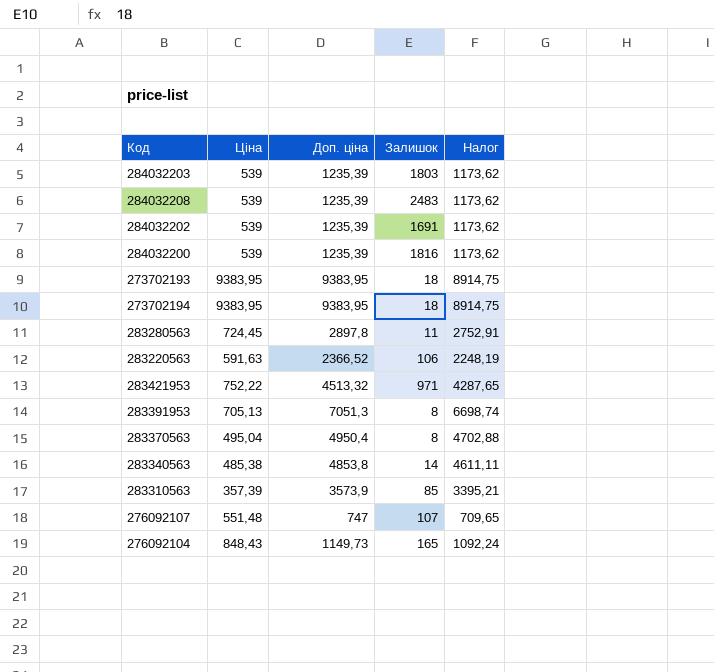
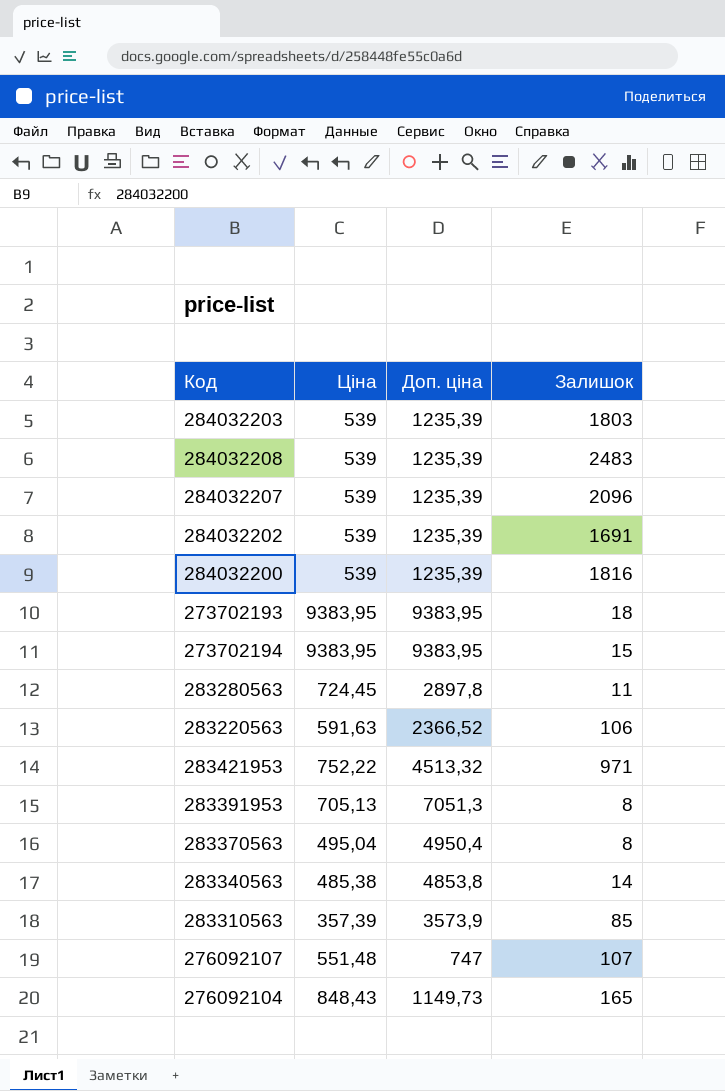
column Налог | formula: [Доп. ціна] * 0,95 -> none
row 284032207: none -> 539 | 1235,39 | 2096
273702194 | Залишок: 18 -> 15

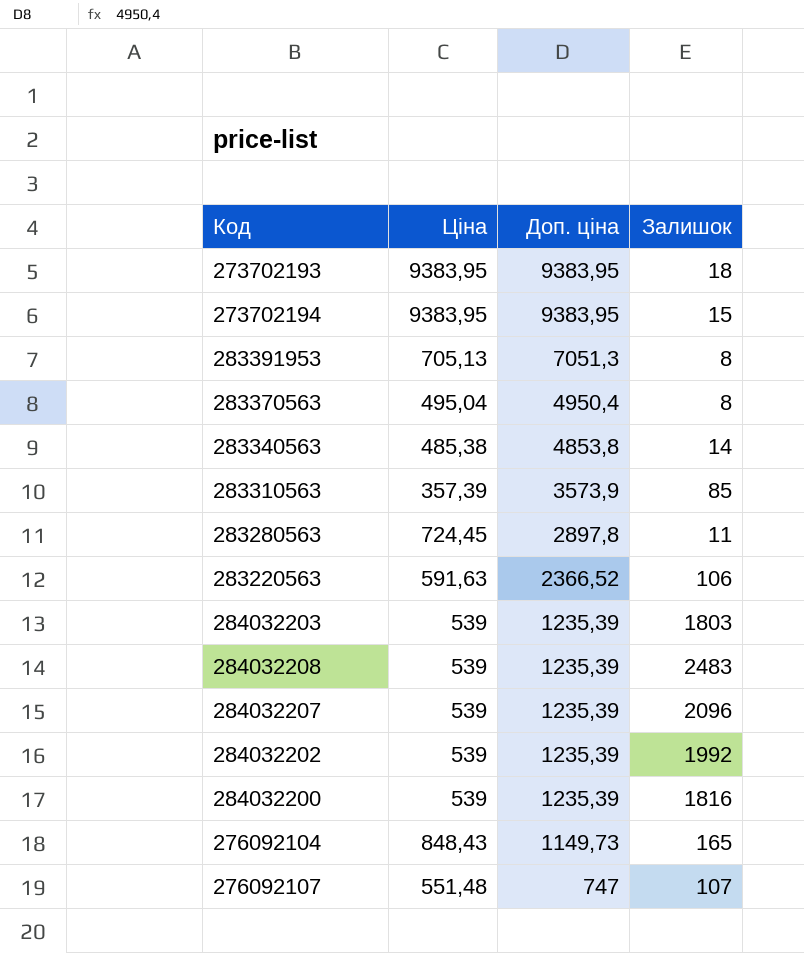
row order: none -> Доп. ціна descending
row 283421953: 752,22 | 4513,32 | 971 -> none
284032202 | Залишок: 1691 -> 1992

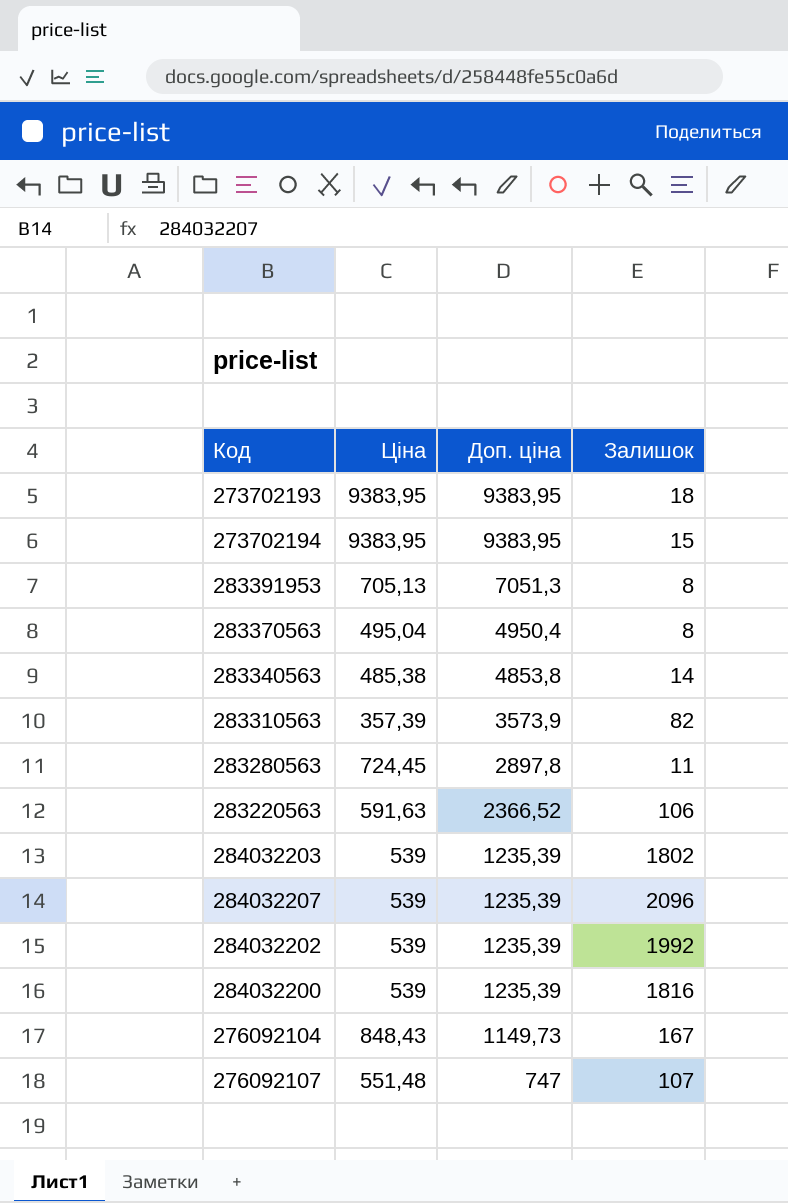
row 284032208: 539 | 1235,39 | 2483 -> none
283310563 | Залишок: 85 -> 82
284032203 | Залишок: 1803 -> 1802
276092104 | Залишок: 165 -> 167

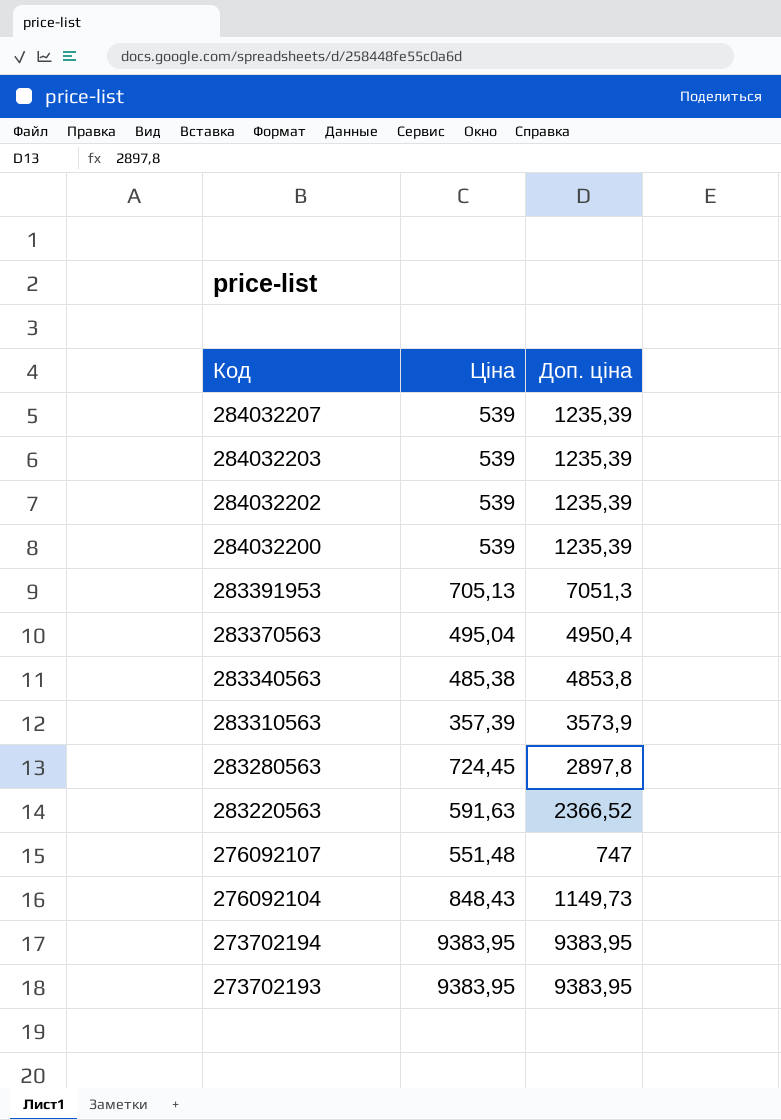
row order: Доп. ціна descending -> Код descending
column Залишок | position: 4 -> none

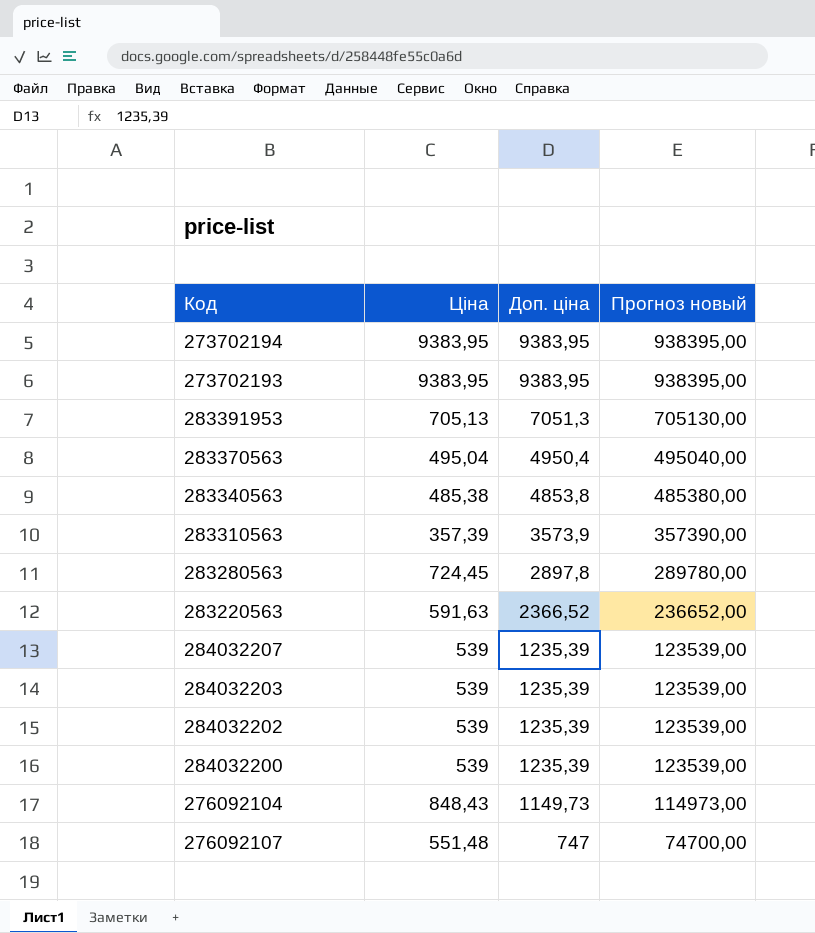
row order: Код descending -> Доп. ціна descending
column Прогноз новый | formula: none -> [Доп. ціна] * 100

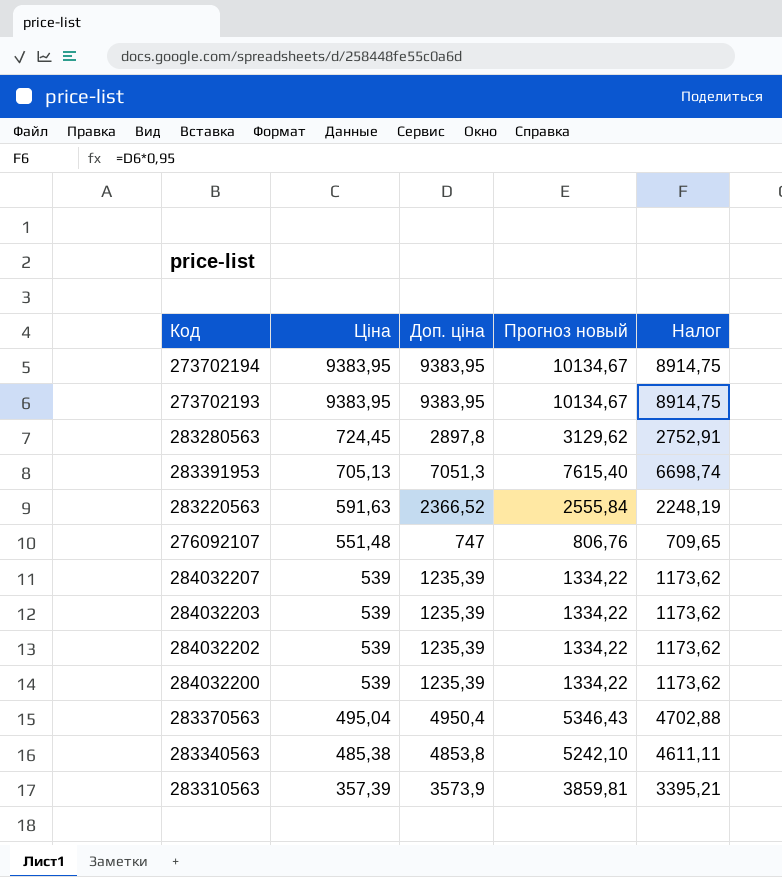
row order: Доп. ціна descending -> Ціна descending
column Прогноз новый | formula: [Доп. ціна] * 100 -> [Доп. ціна] * 1,08
column Налог | formula: none -> [Доп. ціна] * 0,95
row 276092104: 848,43 | 1149,73 | 114973,00 -> none

